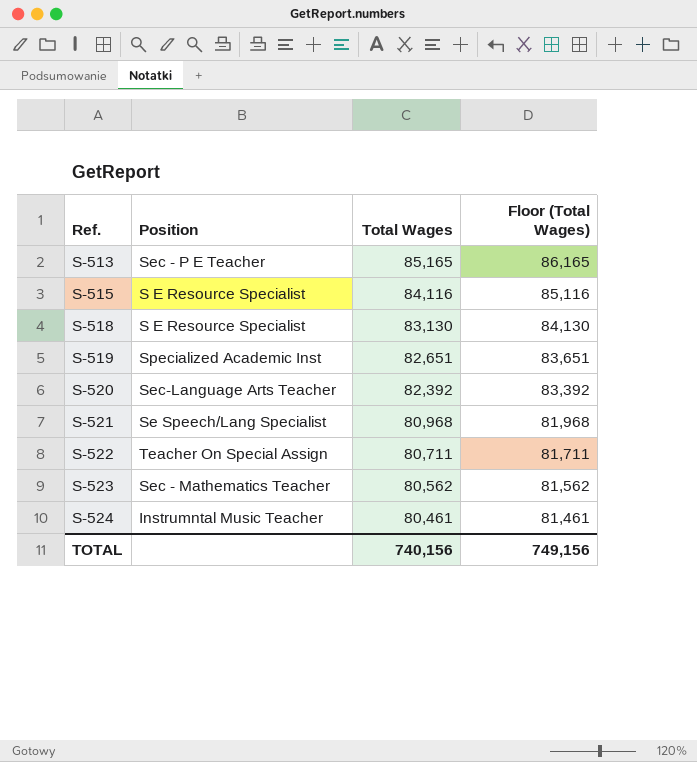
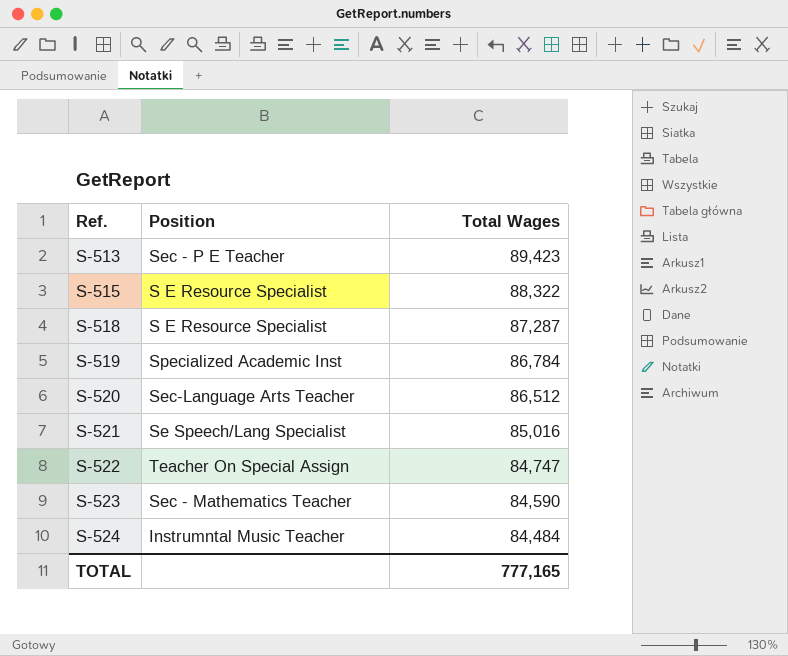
column Floor (Total Wages) | formula: [Total Wages] + 1000 -> none
S-513 | Total Wages: 85,165 -> 89,423
S-515 | Total Wages: 84,116 -> 88,322
S-518 | Total Wages: 83,130 -> 87,287
S-519 | Total Wages: 82,651 -> 86,784
S-520 | Total Wages: 82,392 -> 86,512
S-521 | Total Wages: 80,968 -> 85,016
S-522 | Total Wages: 80,711 -> 84,747
S-523 | Total Wages: 80,562 -> 84,590
S-524 | Total Wages: 80,461 -> 84,484
TOTAL | Total Wages: 740,156 -> 777,165

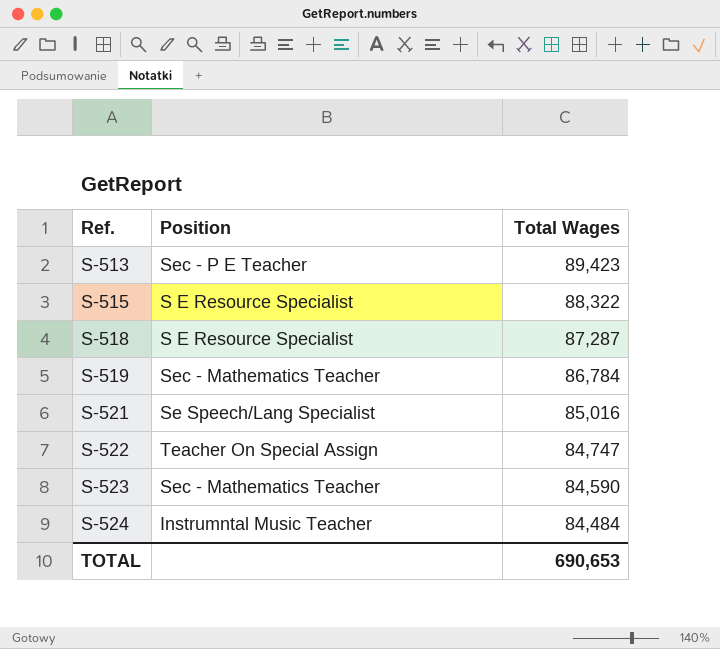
row S-520: Sec-Language Arts Teacher | 86,512 -> none
S-519 | Position: Specialized Academic Inst -> Sec - Mathematics Teacher
TOTAL | Total Wages: 777,165 -> 690,653

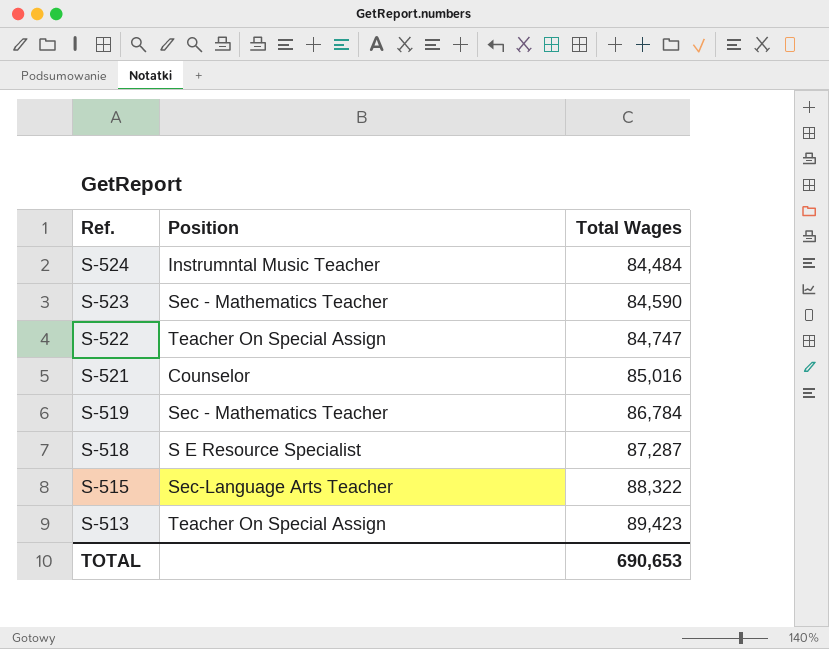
row order: Ref. ascending -> Ref. descending
S-521 | Position: Se Speech/Lang Specialist -> Counselor
S-515 | Position: S E Resource Specialist -> Sec-Language Arts Teacher
S-513 | Position: Sec - P E Teacher -> Teacher On Special Assign

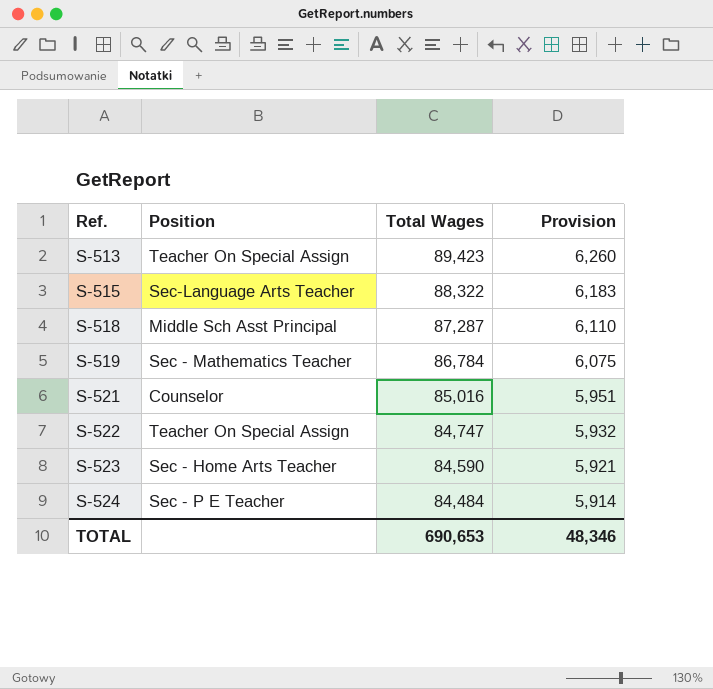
row order: Ref. descending -> Ref. ascending
column Provision | formula: none -> [Total Wages] * 0.07
S-518 | Position: S E Resource Specialist -> Middle Sch Asst Principal
S-523 | Position: Sec - Mathematics Teacher -> Sec - Home Arts Teacher
S-524 | Position: Instrumntal Music Teacher -> Sec - P E Teacher

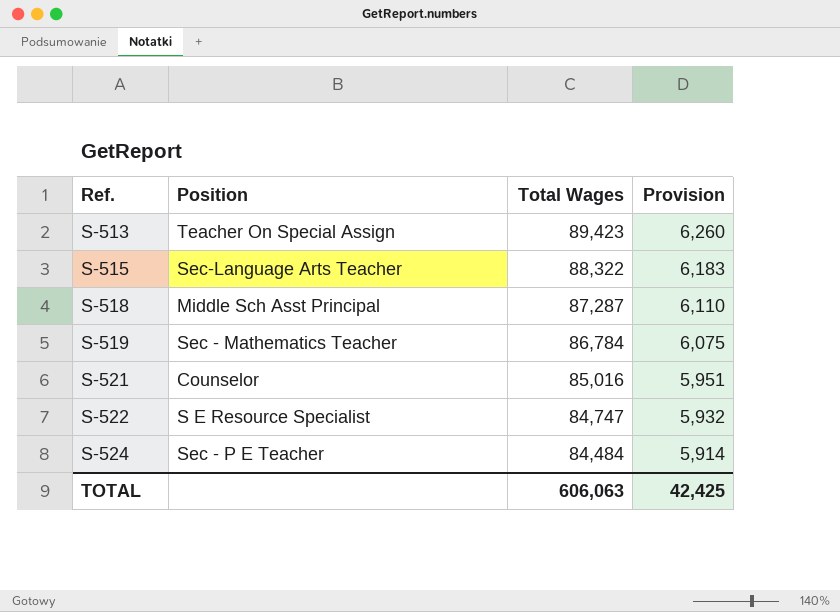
row S-523: Sec - Home Arts Teacher | 84,590 | 5,921 -> none
S-522 | Position: Teacher On Special Assign -> S E Resource Specialist
TOTAL | Total Wages: 690,653 -> 606,063
TOTAL | Provision: 48,346 -> 42,425

